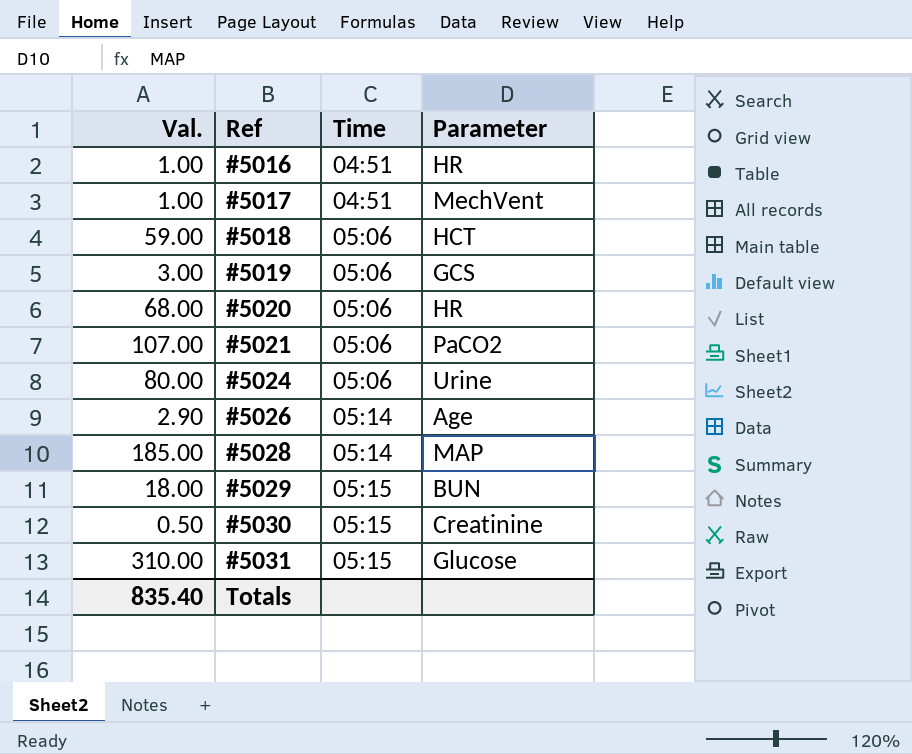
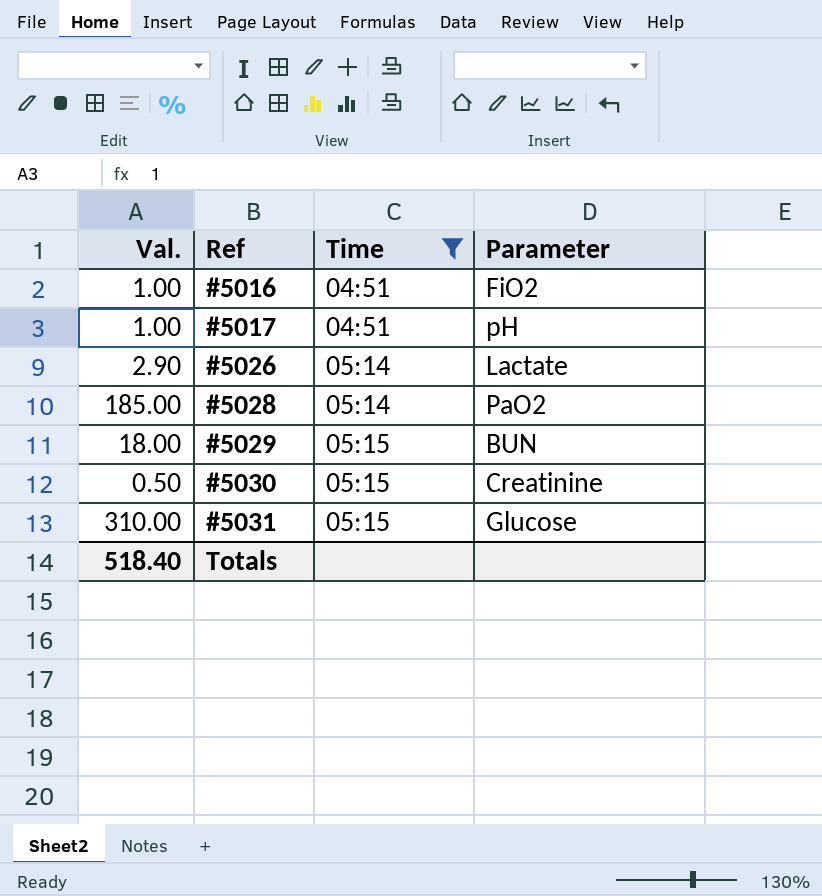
filter: none -> Time != 05:06
#5016 | Parameter: HR -> FiO2
#5017 | Parameter: MechVent -> pH
#5026 | Parameter: Age -> Lactate
#5028 | Parameter: MAP -> PaO2
Totals | Val.: 835.40 -> 518.40

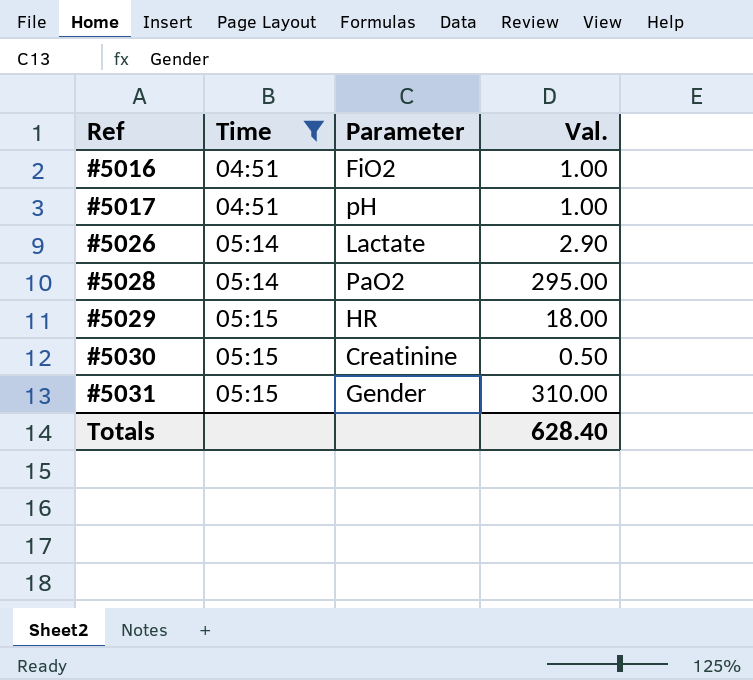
column Val. | position: 1 -> 4
#5028 | Val.: 185.00 -> 295.00
#5029 | Parameter: BUN -> HR
#5031 | Parameter: Glucose -> Gender
Totals | Val.: 518.40 -> 628.40

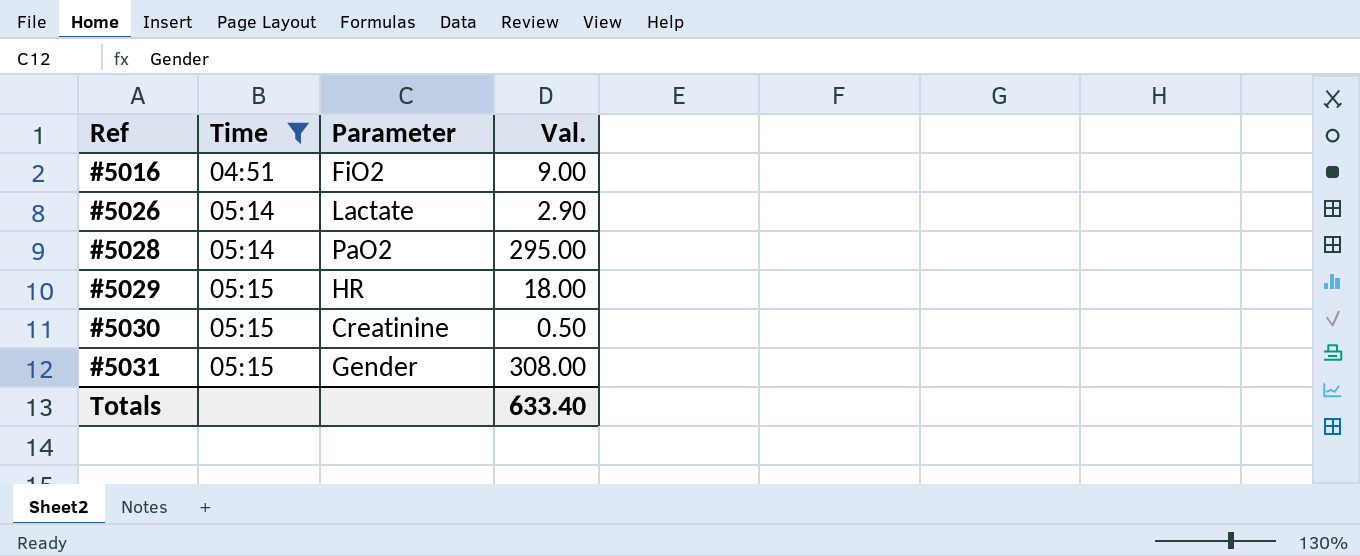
row #5017: 04:51 | pH | 1.00 -> none
#5016 | Val.: 1.00 -> 9.00
#5031 | Val.: 310.00 -> 308.00
Totals | Val.: 628.40 -> 633.40

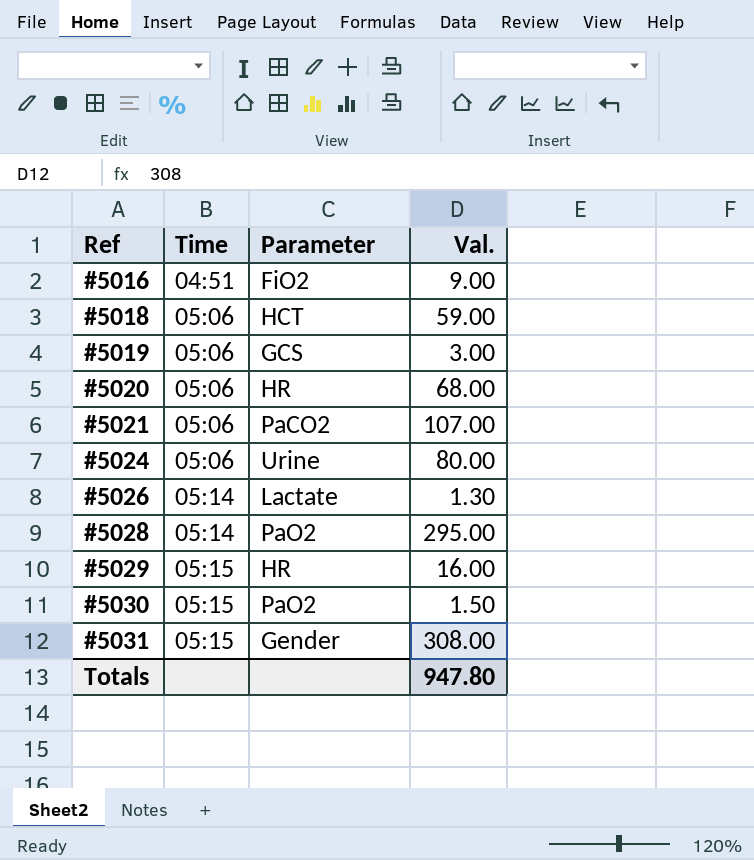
filter: Time != 05:06 -> none
#5026 | Val.: 2.90 -> 1.30
#5029 | Val.: 18.00 -> 16.00
#5030 | Parameter: Creatinine -> PaO2
#5030 | Val.: 0.50 -> 1.50
Totals | Val.: 633.40 -> 947.80

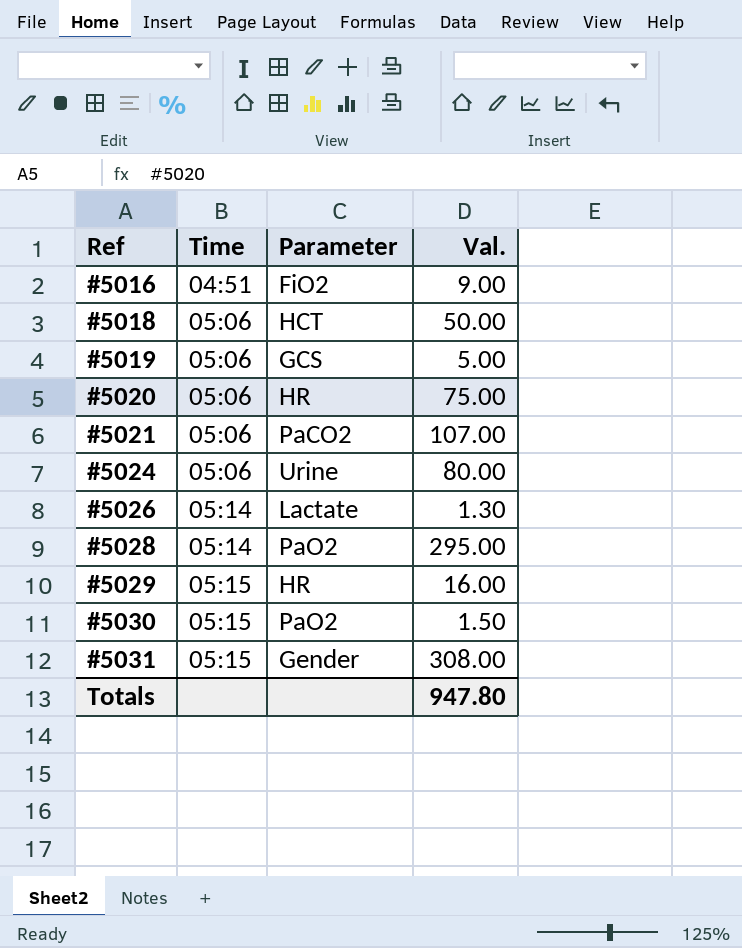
#5018 | Val.: 59.00 -> 50.00
#5019 | Val.: 3.00 -> 5.00
#5020 | Val.: 68.00 -> 75.00

